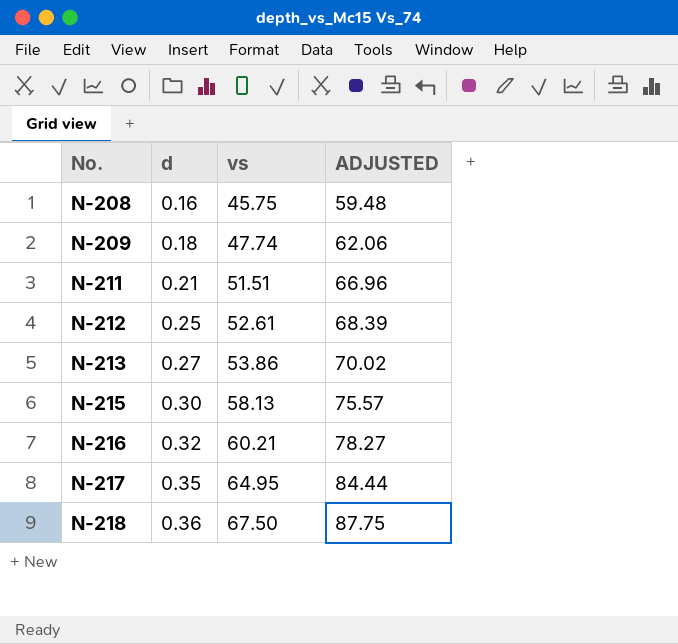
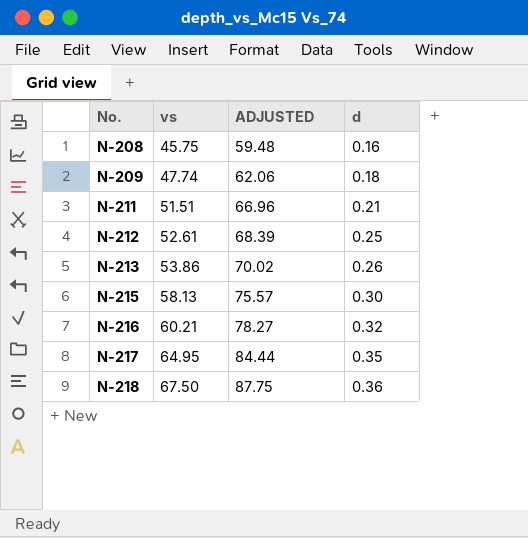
column d | position: 2 -> 4
N-213 | d: 0.27 -> 0.26

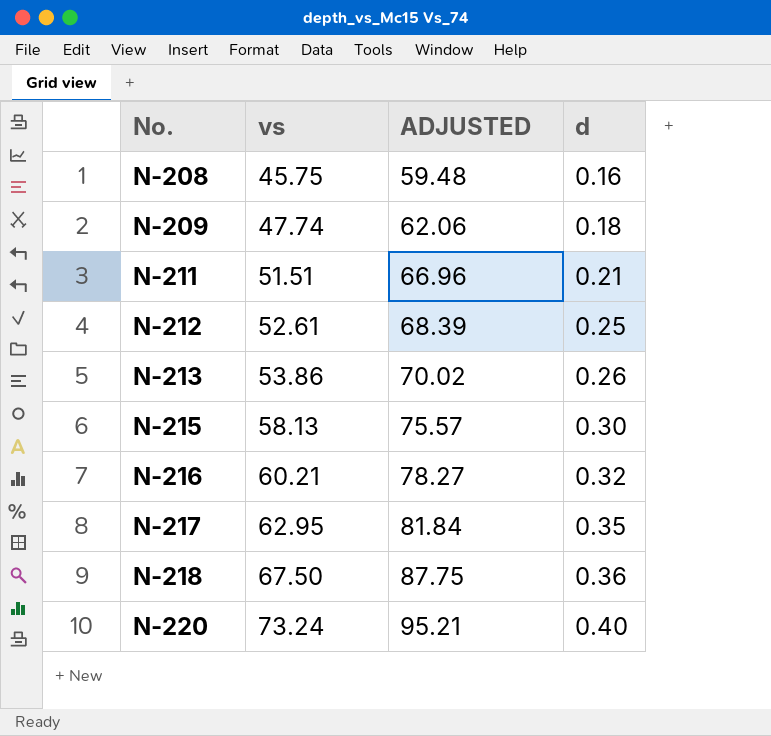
N-217 | vs: 64.95 -> 62.95
N-217 | ADJUSTED: 84.44 -> 81.84
row N-220: none -> 73.24 | 95.21 | 0.40

